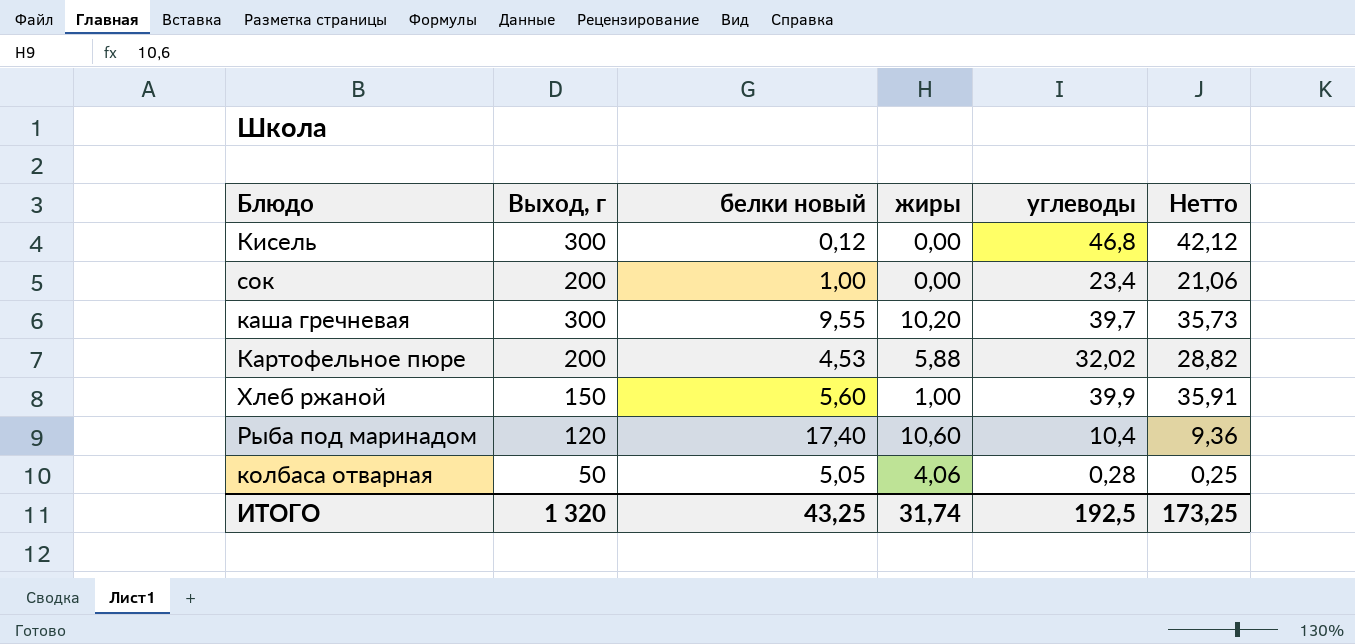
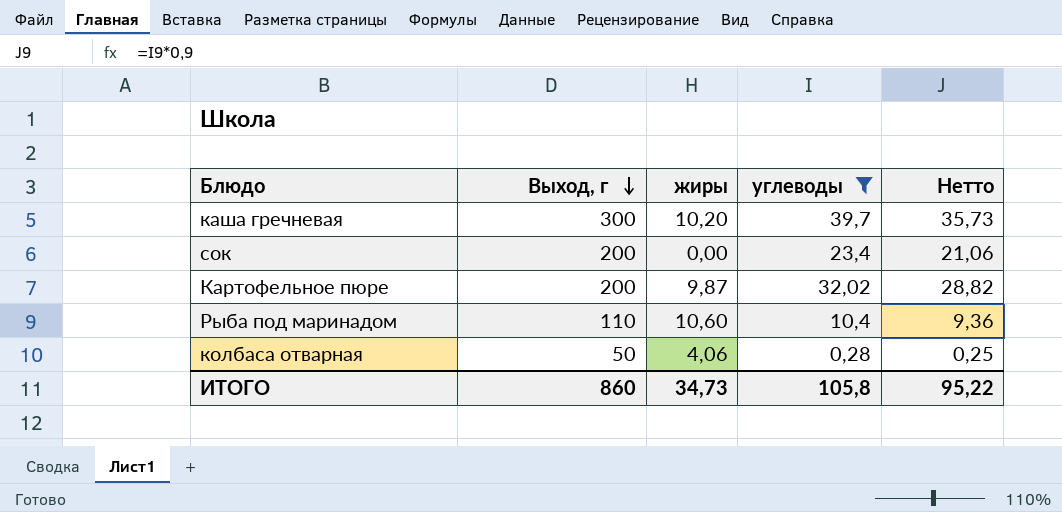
filter: none -> углеводы <= 39,7
row order: none -> Выход, г descending
column белки новый | position: 3 -> none
Картофельное пюре | жиры: 5,88 -> 9,87
Рыба под маринадом | Выход, г: 120 -> 110
ИТОГО | Выход, г: 1 320 -> 860
ИТОГО | жиры: 31,74 -> 34,73
ИТОГО | углеводы: 192,5 -> 105,8
ИТОГО | Нетто: 173,25 -> 95,22

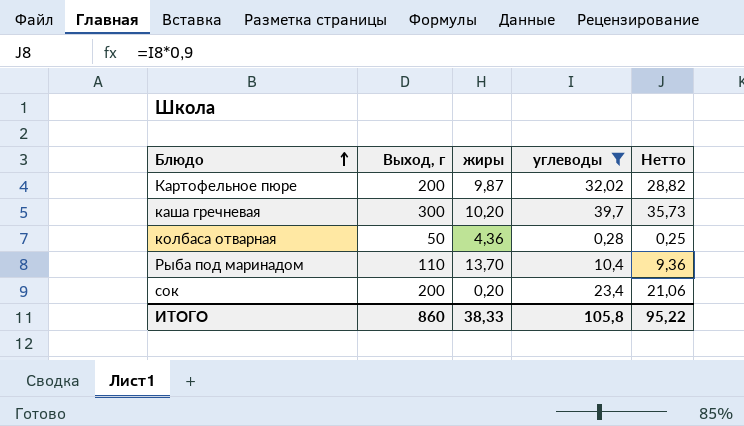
row order: Выход, г descending -> Блюдо ascending
колбаса отварная | жиры: 4,06 -> 4,36
Рыба под маринадом | жиры: 10,60 -> 13,70
сок | жиры: 0,00 -> 0,20
ИТОГО | жиры: 34,73 -> 38,33

